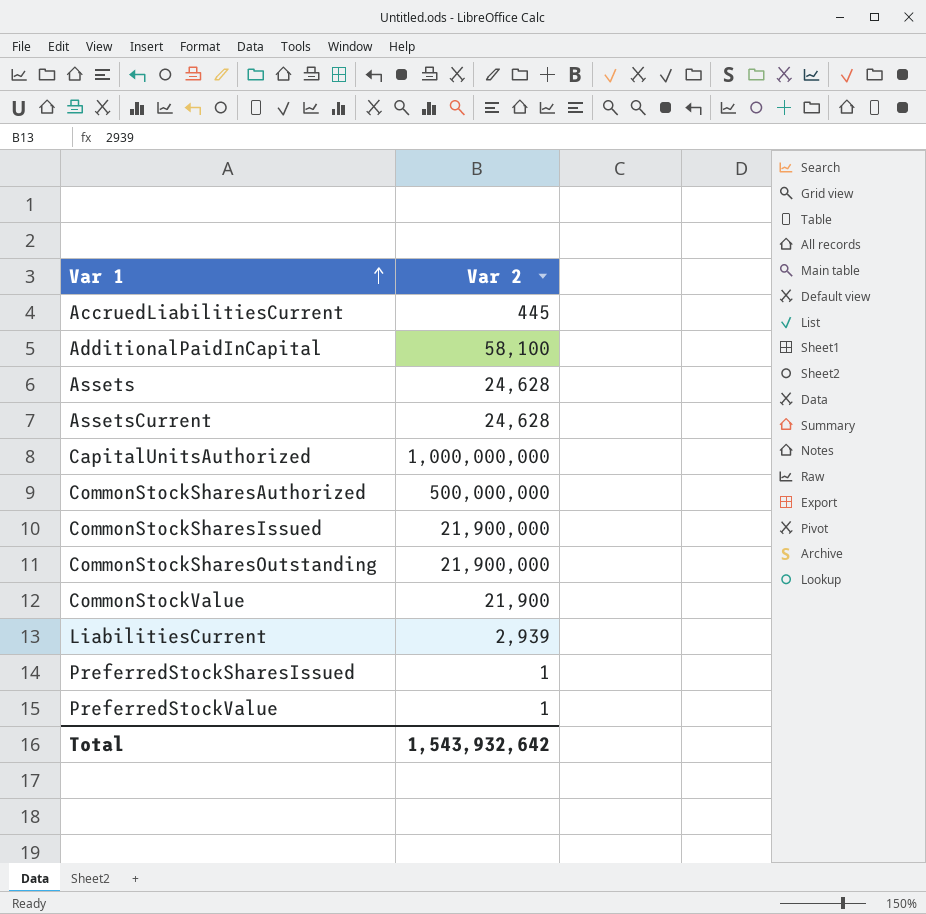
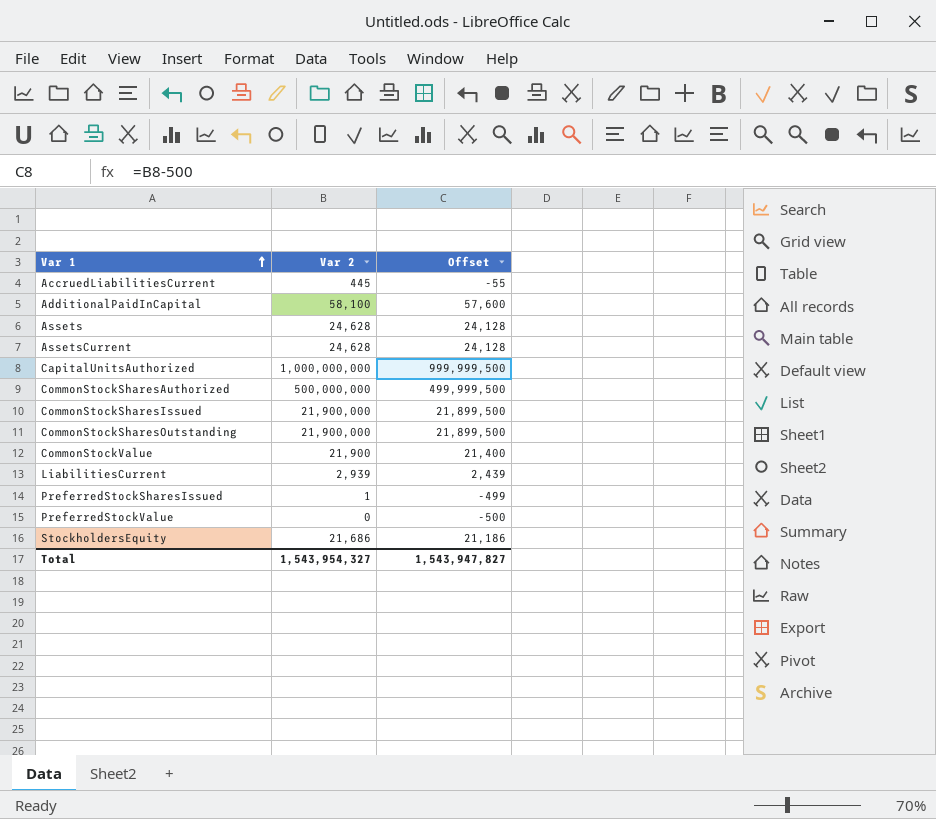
column Offset | formula: none -> [Var 2] - 500
PreferredStockValue | Var 2: 1 -> 0
row StockholdersEquity: none -> 21,686 | 21,186
Total | Var 2: 1,543,932,642 -> 1,543,954,327

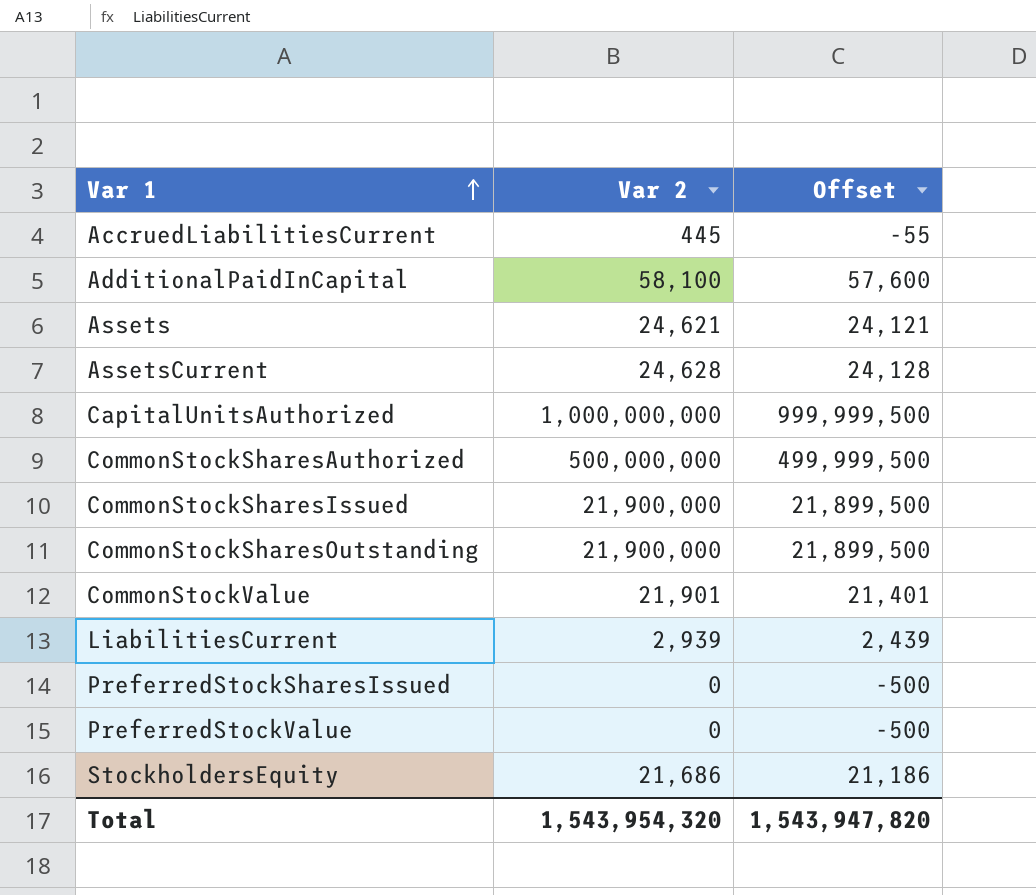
Assets | Var 2: 24,628 -> 24,621
Assets | Offset: 24,128 -> 24,121
CommonStockValue | Var 2: 21,900 -> 21,901
CommonStockValue | Offset: 21,400 -> 21,401
PreferredStockSharesIssued | Var 2: 1 -> 0
PreferredStockSharesIssued | Offset: -499 -> -500
Total | Var 2: 1,543,954,327 -> 1,543,954,320
Total | Offset: 1,543,947,827 -> 1,543,947,820

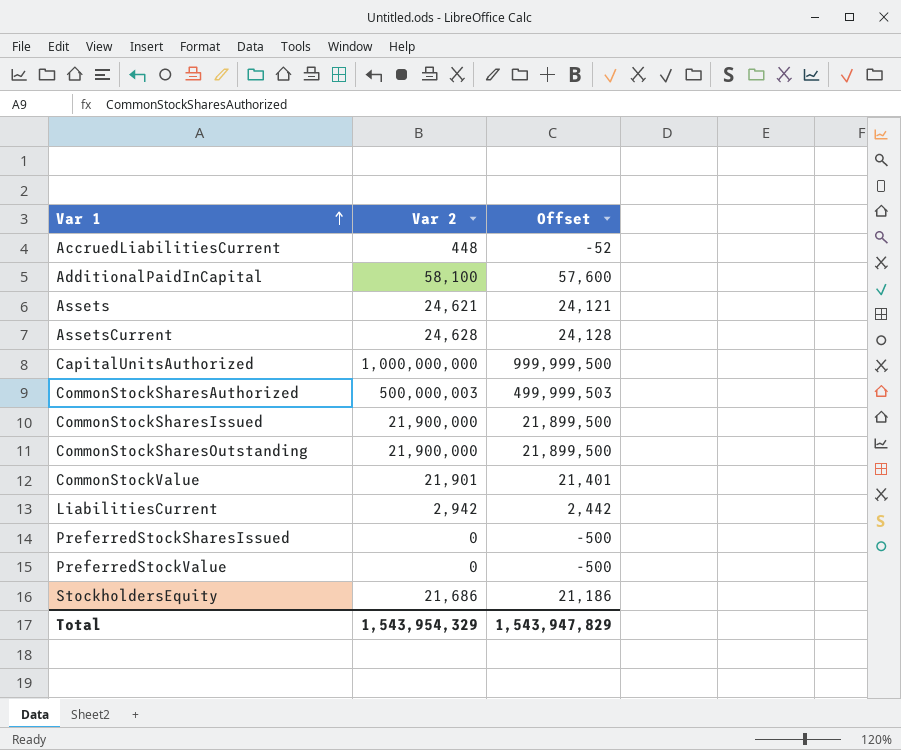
AccruedLiabilitiesCurrent | Var 2: 445 -> 448
AccruedLiabilitiesCurrent | Offset: -55 -> -52
CommonStockSharesAuthorized | Var 2: 500,000,000 -> 500,000,003
CommonStockSharesAuthorized | Offset: 499,999,500 -> 499,999,503
LiabilitiesCurrent | Var 2: 2,939 -> 2,942
LiabilitiesCurrent | Offset: 2,439 -> 2,442
Total | Var 2: 1,543,954,320 -> 1,543,954,329
Total | Offset: 1,543,947,820 -> 1,543,947,829

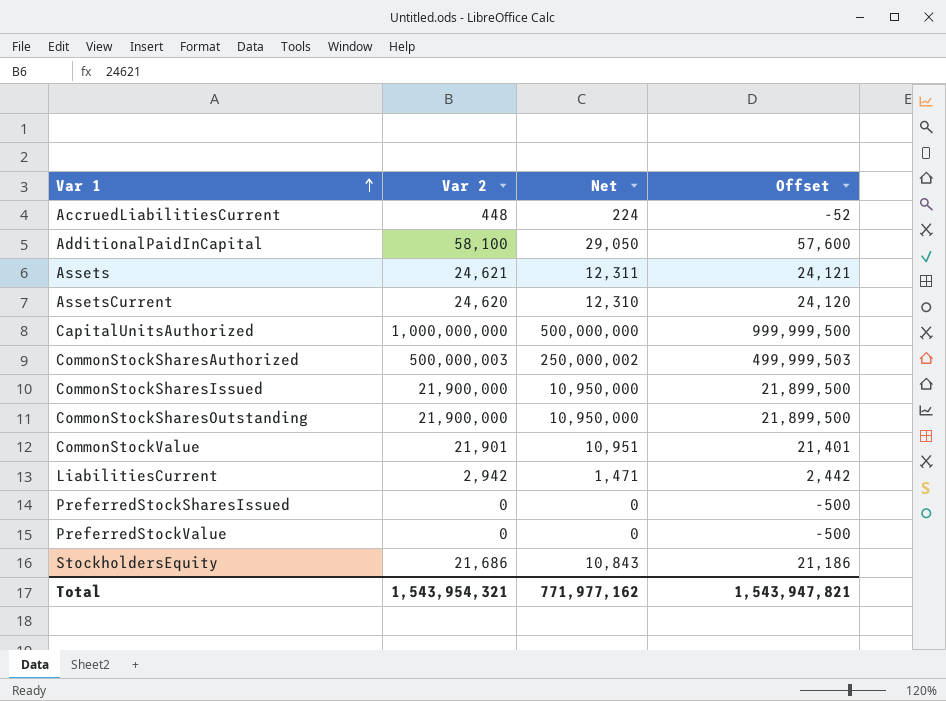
column Net | formula: none -> [Var 2] * 0.5
AssetsCurrent | Var 2: 24,628 -> 24,620
AssetsCurrent | Offset: 24,128 -> 24,120
Total | Var 2: 1,543,954,329 -> 1,543,954,321
Total | Offset: 1,543,947,829 -> 1,543,947,821

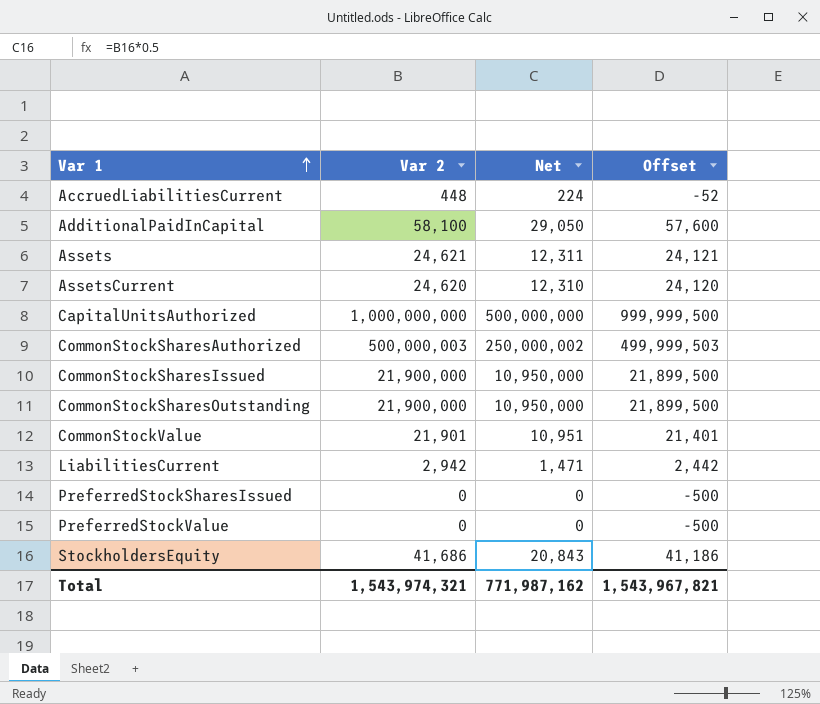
StockholdersEquity | Var 2: 21,686 -> 41,686
StockholdersEquity | Net: 10,843 -> 20,843
StockholdersEquity | Offset: 21,186 -> 41,186
Total | Var 2: 1,543,954,321 -> 1,543,974,321
Total | Net: 771,977,162 -> 771,987,162
Total | Offset: 1,543,947,821 -> 1,543,967,821

